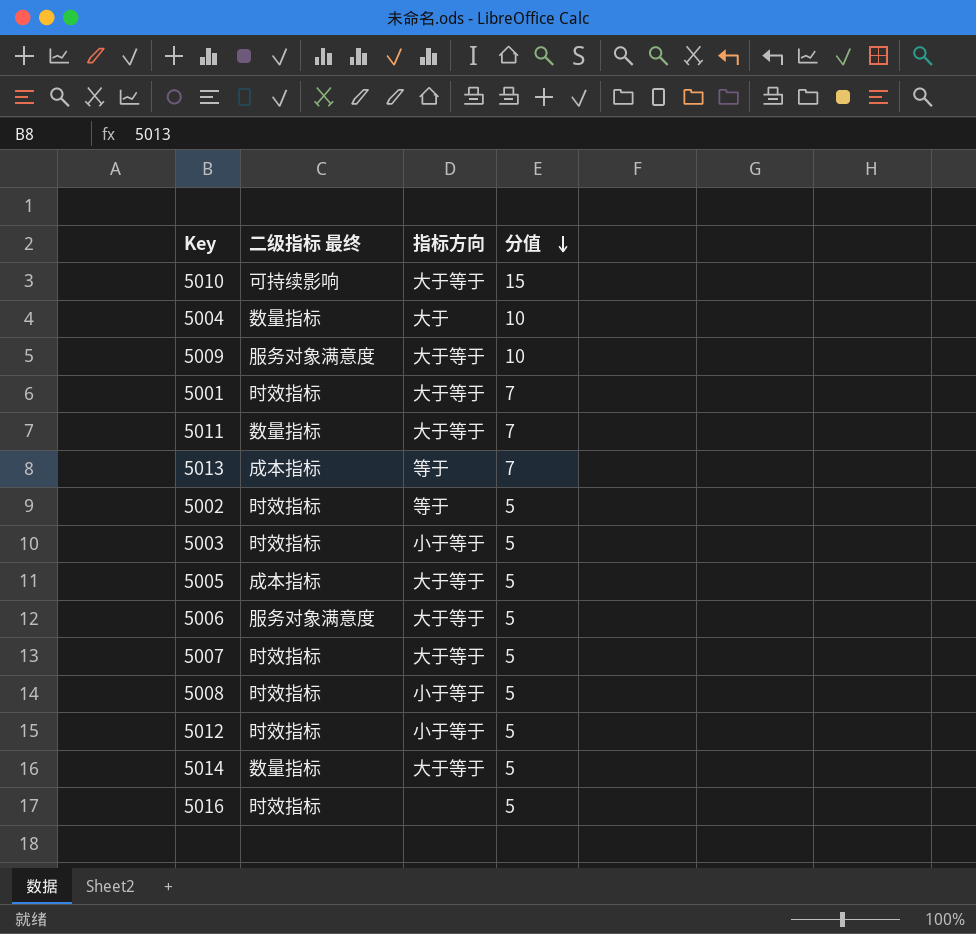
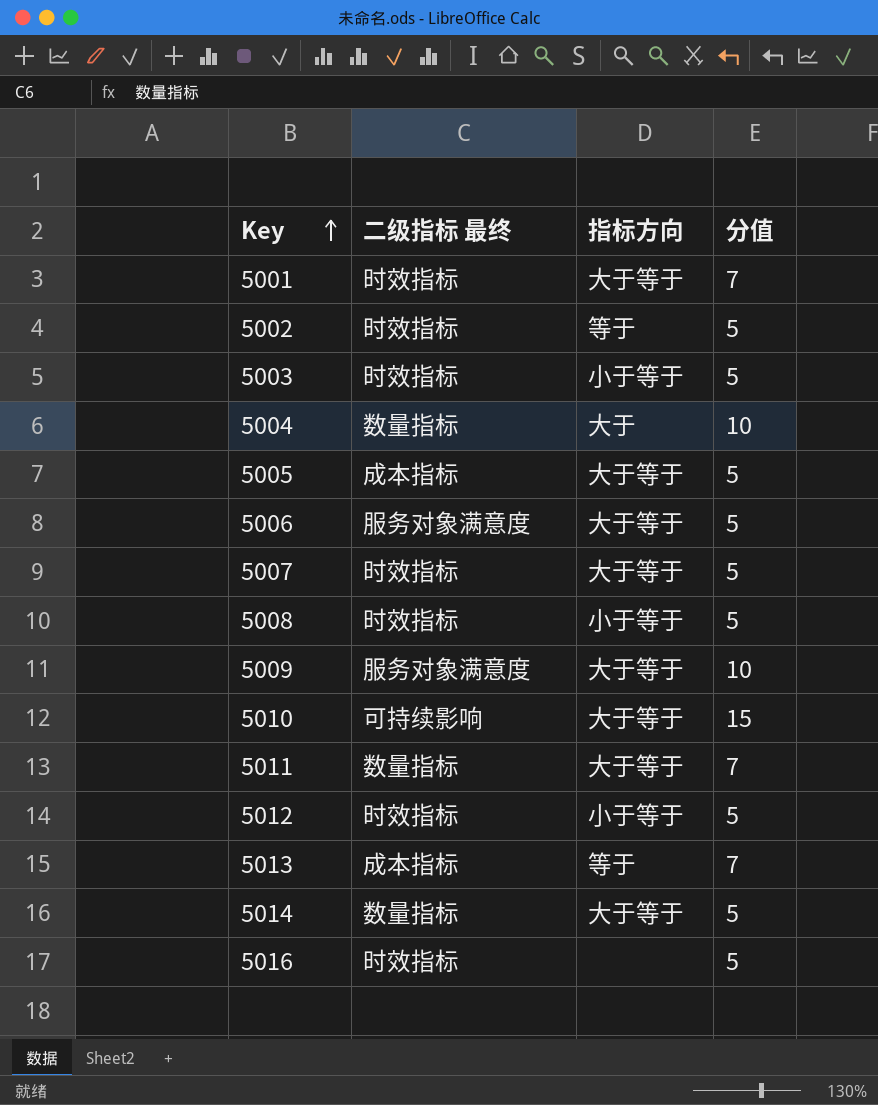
row order: 分值 descending -> Key ascending

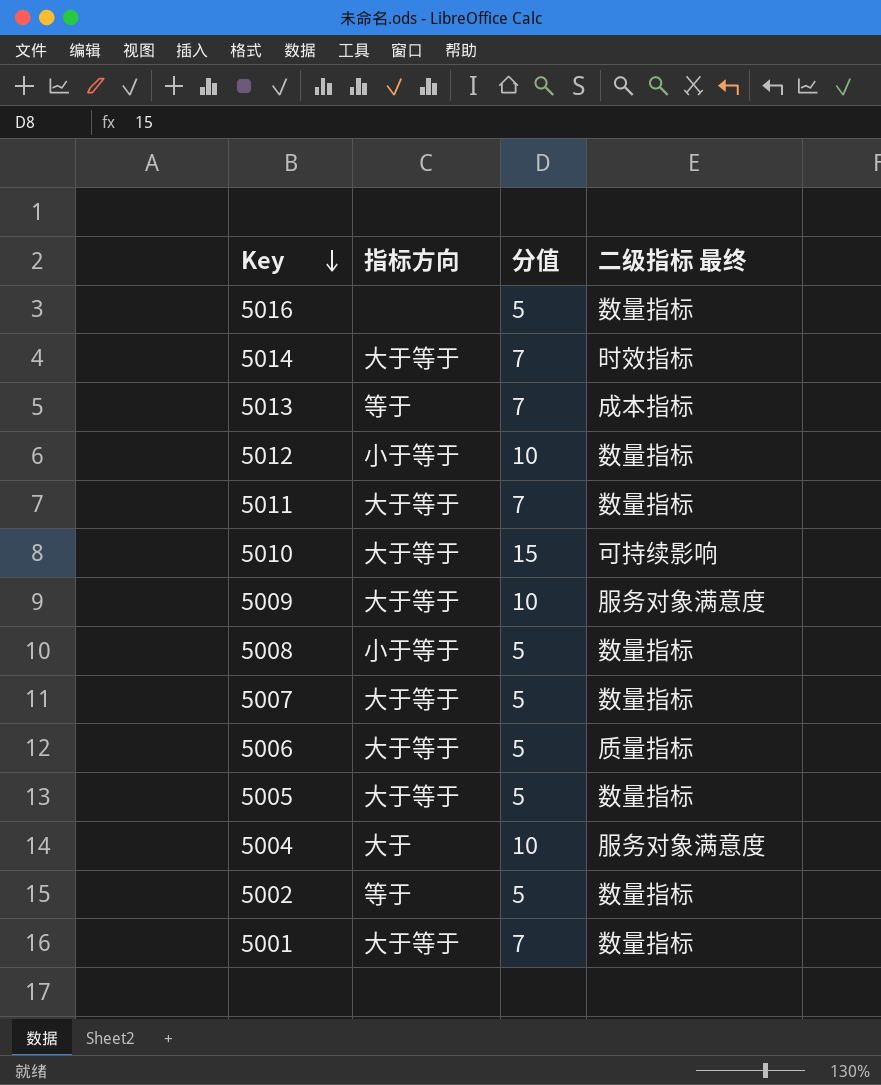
row order: Key ascending -> Key descending
column 二级指标 最终 | position: 2 -> 4
row 5003: 时效指标 | 小于等于 | 5 -> none
5016 | 二级指标 最终: 时效指标 -> 数量指标
5014 | 分值: 5 -> 7
5014 | 二级指标 最终: 数量指标 -> 时效指标
5012 | 分值: 5 -> 10
5012 | 二级指标 最终: 时效指标 -> 数量指标
5008 | 二级指标 最终: 时效指标 -> 数量指标
5007 | 二级指标 最终: 时效指标 -> 数量指标
5006 | 二级指标 最终: 服务对象满意度 -> 质量指标
5005 | 二级指标 最终: 成本指标 -> 数量指标
5004 | 二级指标 最终: 数量指标 -> 服务对象满意度
5002 | 二级指标 最终: 时效指标 -> 数量指标
5001 | 二级指标 最终: 时效指标 -> 数量指标

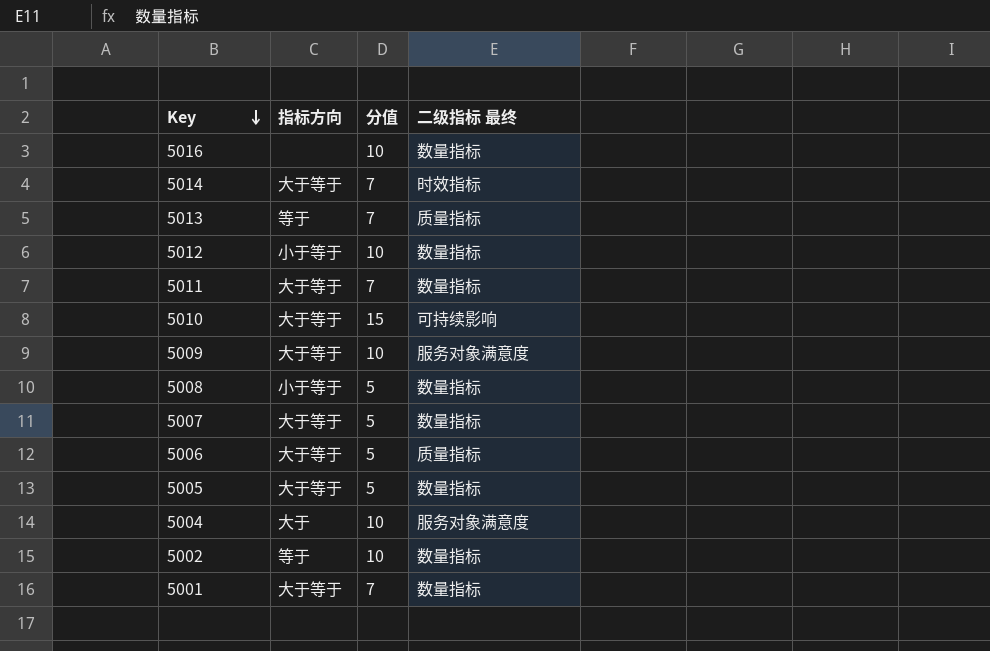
5016 | 分值: 5 -> 10
5013 | 二级指标 最终: 成本指标 -> 质量指标
5002 | 分值: 5 -> 10

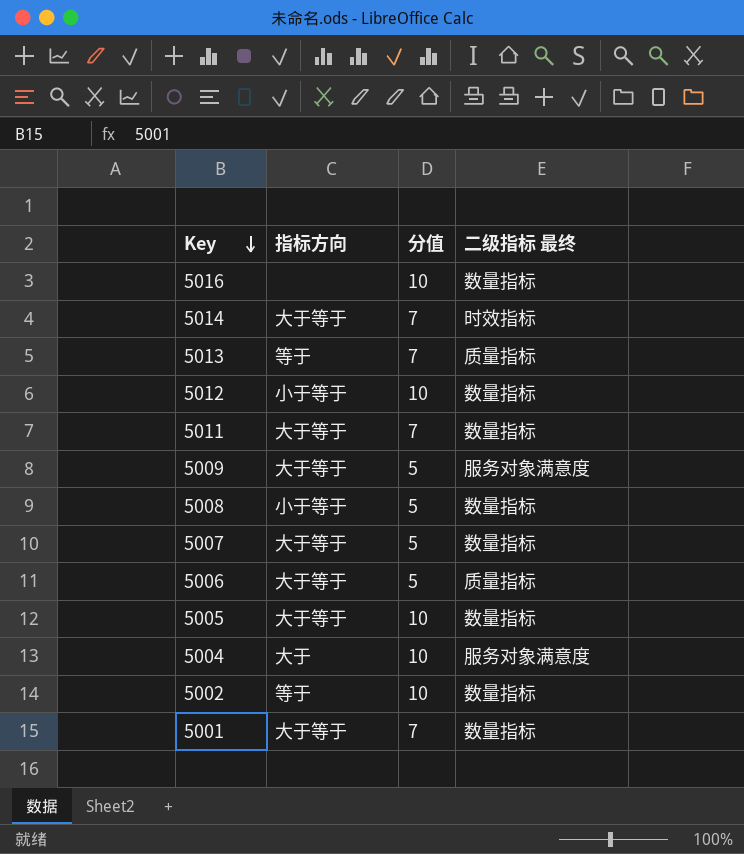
row 5010: 大于等于 | 15 | 可持续影响 -> none
5009 | 分值: 10 -> 5
5005 | 分值: 5 -> 10

